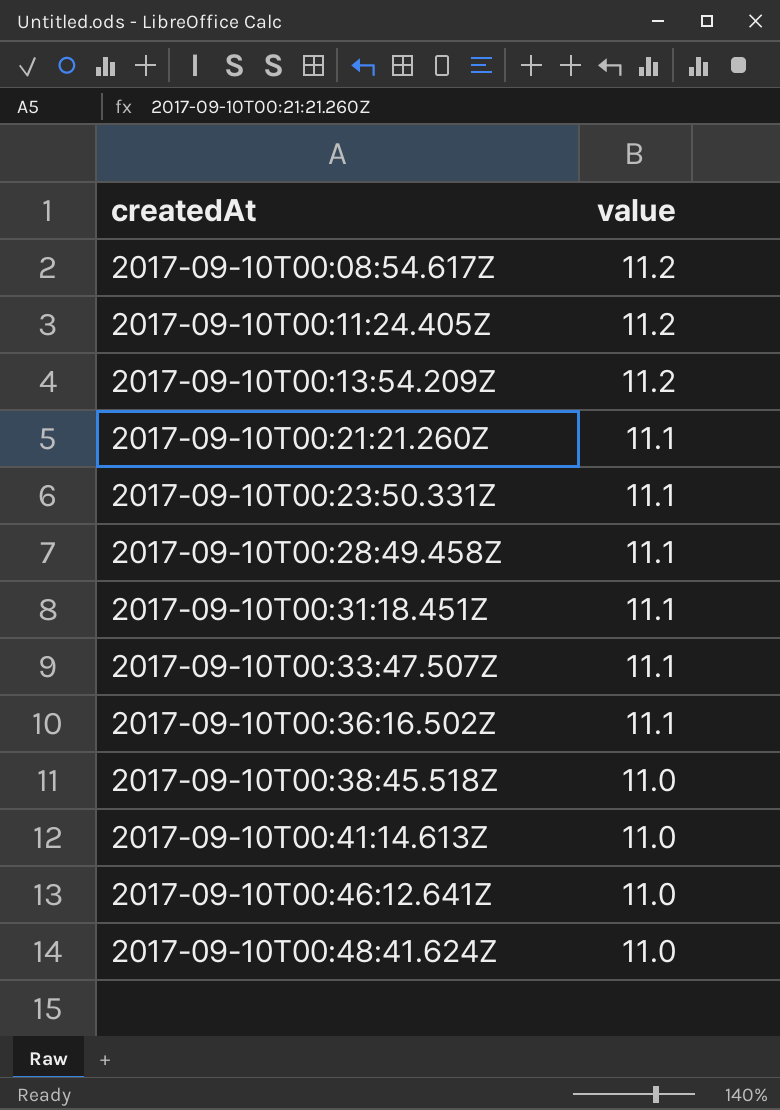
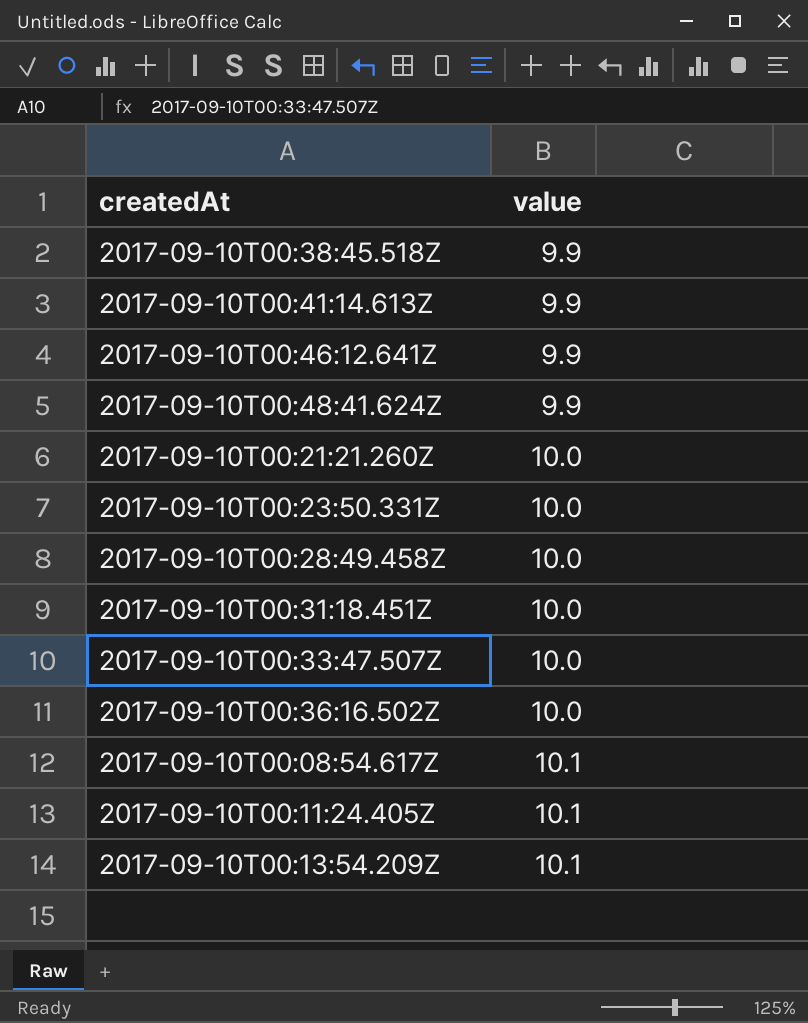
row order: createdAt ascending -> value ascending
2017-09-10T00:38:45.518Z | value: 11.0 -> 9.9
2017-09-10T00:41:14.613Z | value: 11.0 -> 9.9
2017-09-10T00:46:12.641Z | value: 11.0 -> 9.9
2017-09-10T00:48:41.624Z | value: 11.0 -> 9.9
2017-09-10T00:21:21.260Z | value: 11.1 -> 10.0
2017-09-10T00:23:50.331Z | value: 11.1 -> 10.0
2017-09-10T00:28:49.458Z | value: 11.1 -> 10.0
2017-09-10T00:31:18.451Z | value: 11.1 -> 10.0
2017-09-10T00:33:47.507Z | value: 11.1 -> 10.0
2017-09-10T00:36:16.502Z | value: 11.1 -> 10.0
2017-09-10T00:08:54.617Z | value: 11.2 -> 10.1
2017-09-10T00:11:24.405Z | value: 11.2 -> 10.1
2017-09-10T00:13:54.209Z | value: 11.2 -> 10.1

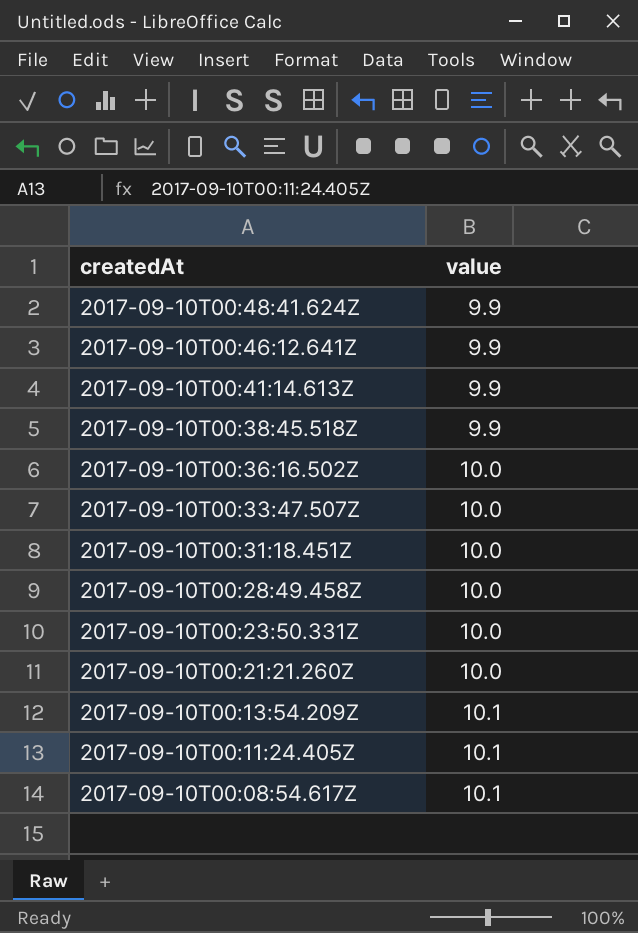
row order: value ascending -> createdAt descending

